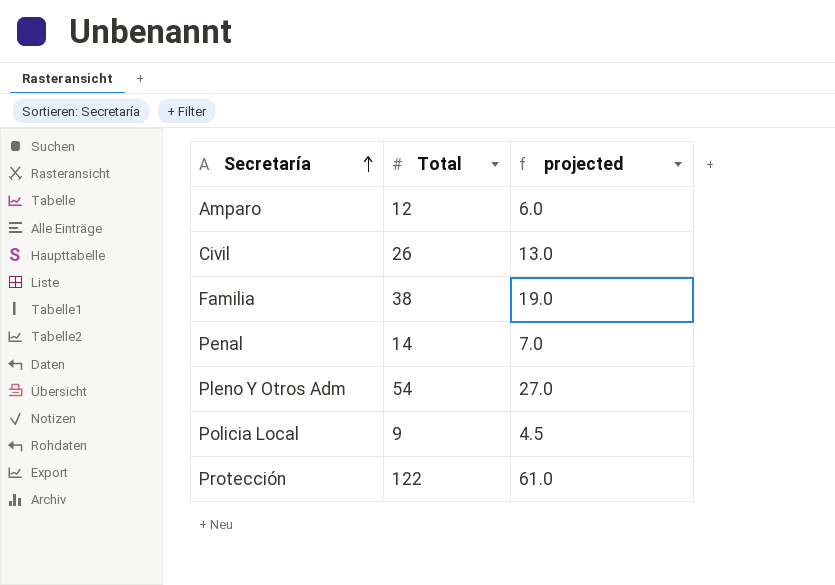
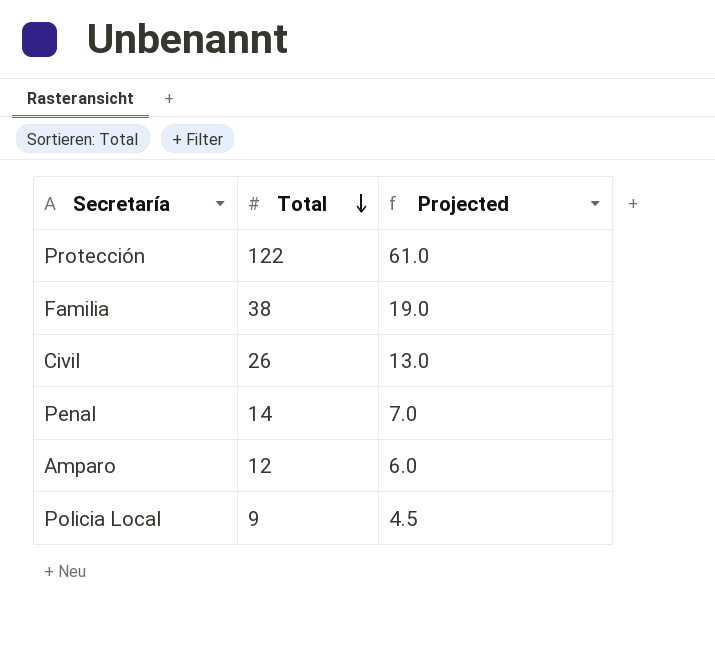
row order: Secretaría ascending -> Total descending
column name: projected -> Projected
row Pleno Y Otros Adm: 54 | 27.0 -> none

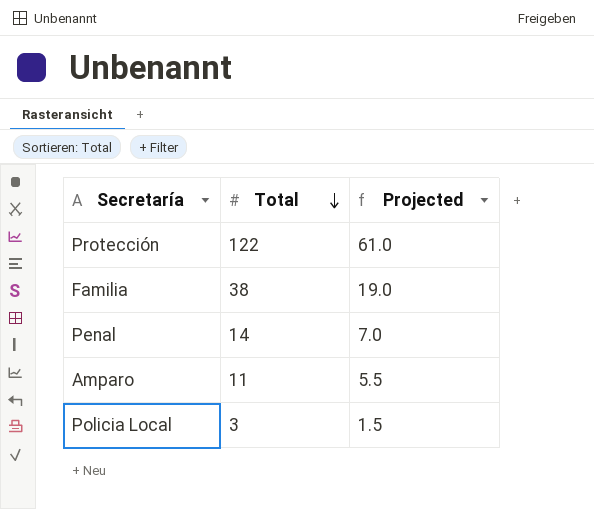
row Civil: 26 | 13.0 -> none
Amparo | Total: 12 -> 11
Amparo | Projected: 6.0 -> 5.5
Policia Local | Total: 9 -> 3
Policia Local | Projected: 4.5 -> 1.5

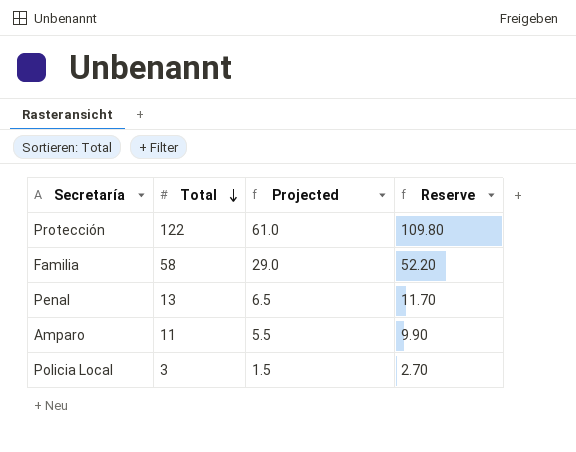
column Reserve | formula: none -> [Total] * 0.9
Familia | Total: 38 -> 58
Familia | Projected: 19.0 -> 29.0
Penal | Total: 14 -> 13
Penal | Projected: 7.0 -> 6.5

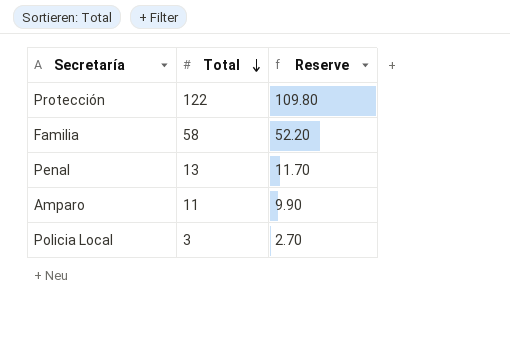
column Projected | formula: [Total] * 0.5 -> none

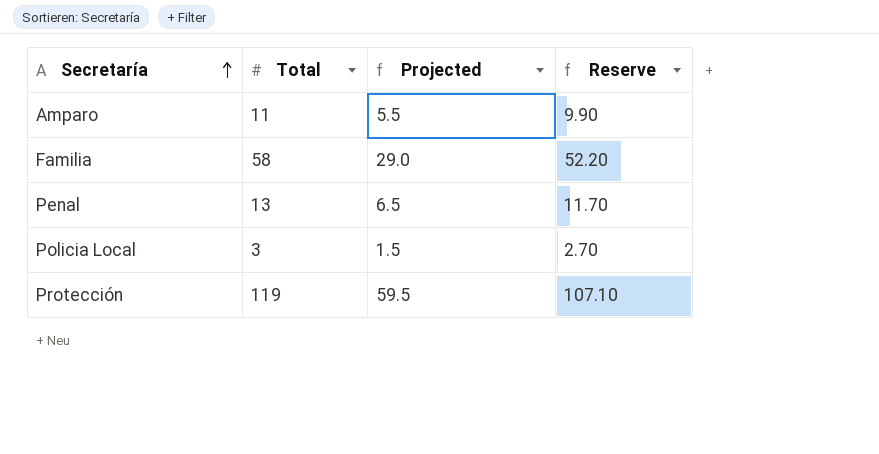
row order: Total descending -> Secretaría ascending
column Projected | formula: none -> [Total] * 0.5
Protección | Total: 122 -> 119
Protección | Reserve: 109.80 -> 107.10

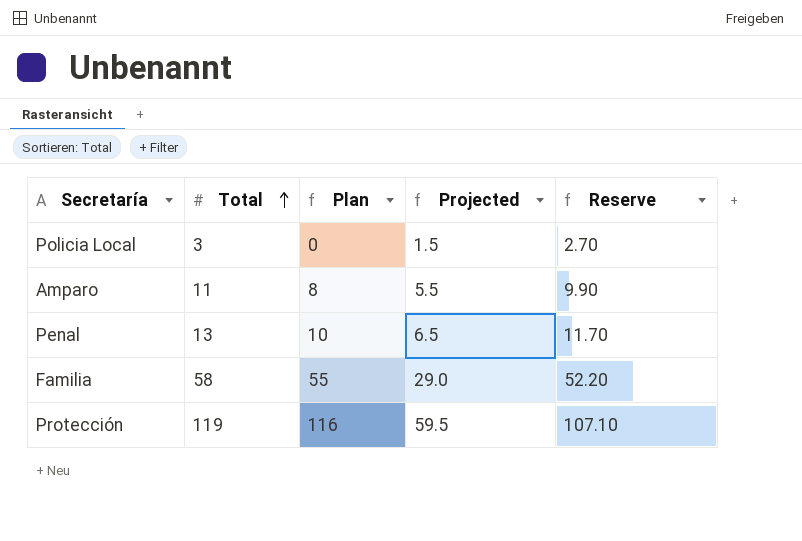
row order: Secretaría ascending -> Total ascending
column Plan | formula: none -> [Total] - 3

